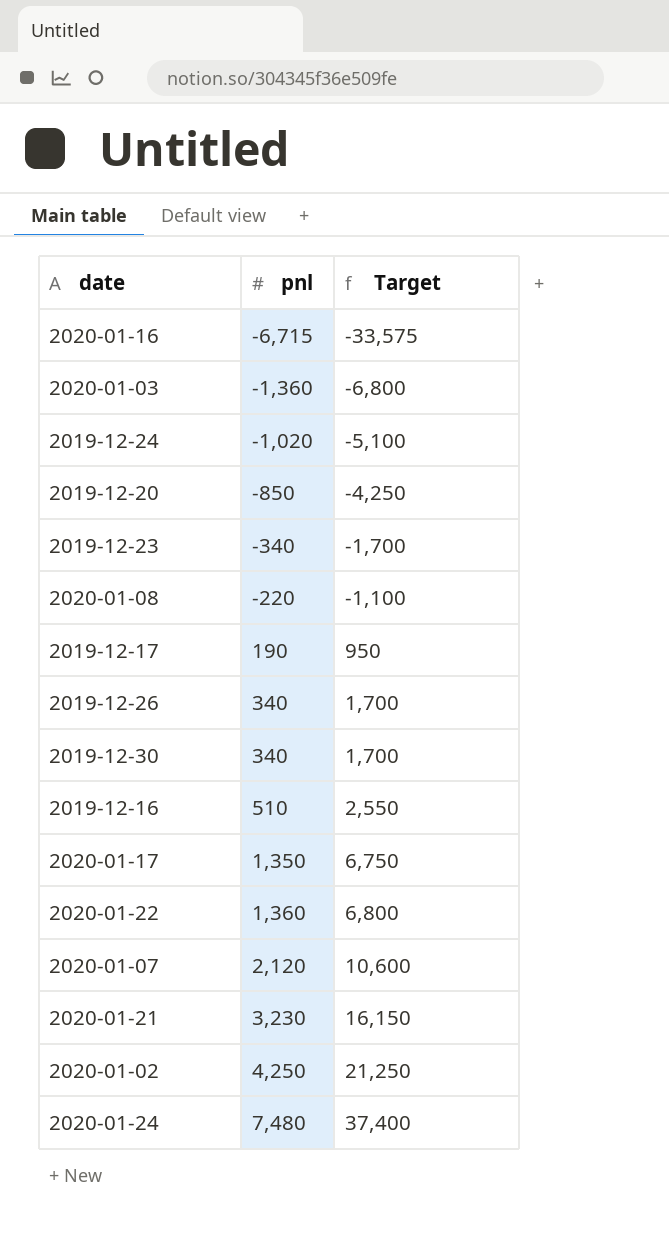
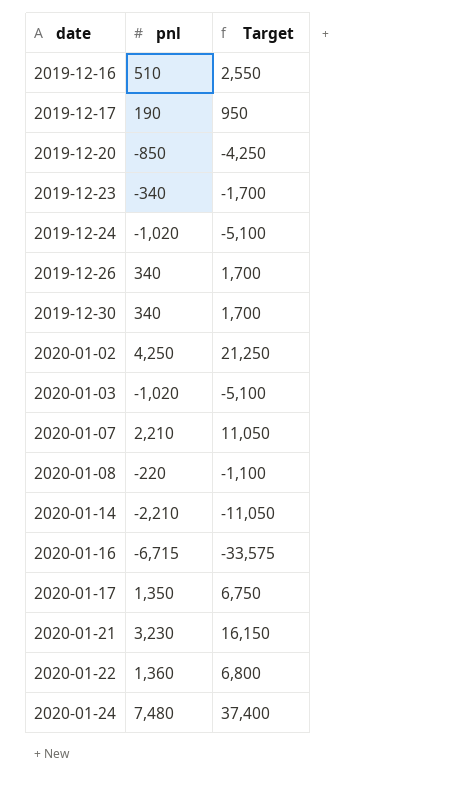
row order: pnl ascending -> date ascending
2020-01-03 | pnl: -1,360 -> -1,020
2020-01-03 | Target: -6,800 -> -5,100
2020-01-07 | pnl: 2,120 -> 2,210
2020-01-07 | Target: 10,600 -> 11,050
row 2020-01-14: none -> -2,210 | -11,050

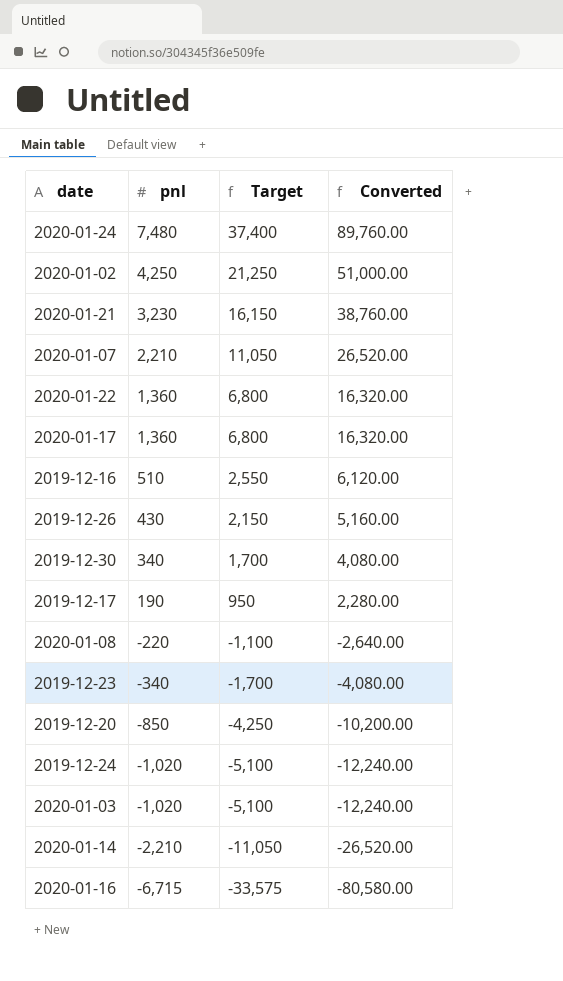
row order: date ascending -> pnl descending
column Converted | formula: none -> [pnl] * 12
2020-01-17 | pnl: 1,350 -> 1,360
2020-01-17 | Target: 6,750 -> 6,800
2019-12-26 | pnl: 340 -> 430
2019-12-26 | Target: 1,700 -> 2,150

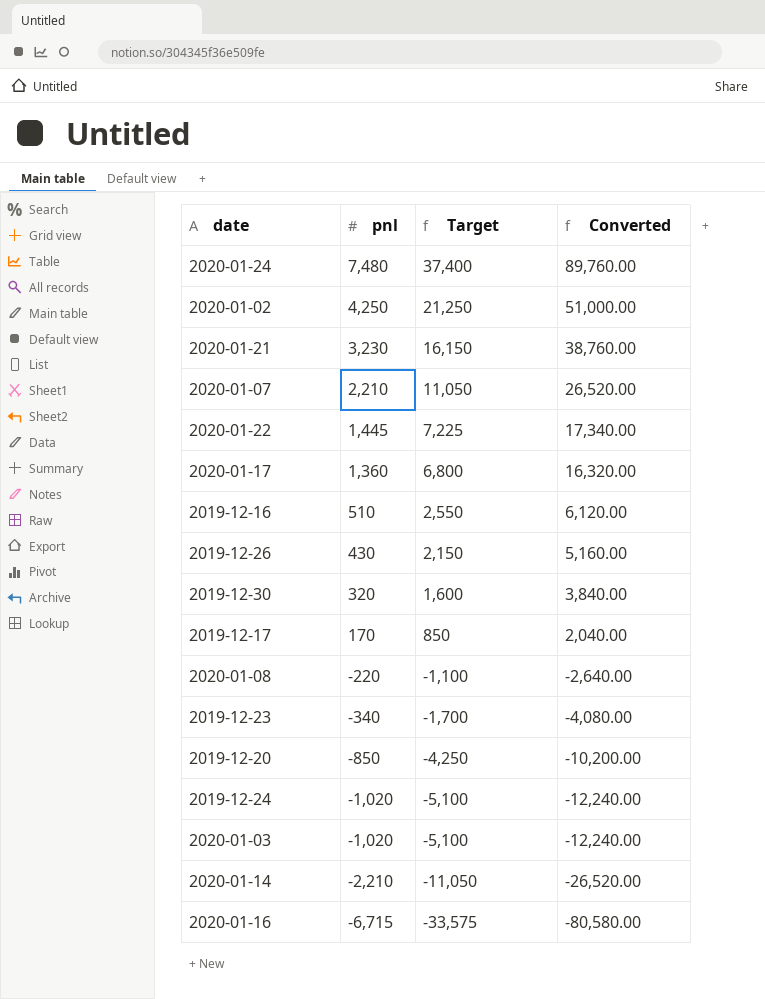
2020-01-22 | pnl: 1,360 -> 1,445
2020-01-22 | Target: 6,800 -> 7,225
2020-01-22 | Converted: 16,320.00 -> 17,340.00
2019-12-30 | pnl: 340 -> 320
2019-12-30 | Target: 1,700 -> 1,600
2019-12-30 | Converted: 4,080.00 -> 3,840.00
2019-12-17 | pnl: 190 -> 170
2019-12-17 | Target: 950 -> 850
2019-12-17 | Converted: 2,280.00 -> 2,040.00

